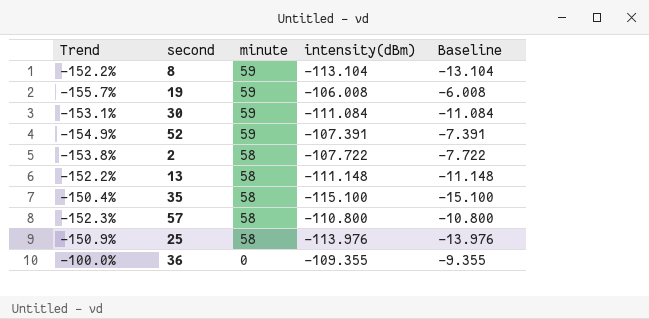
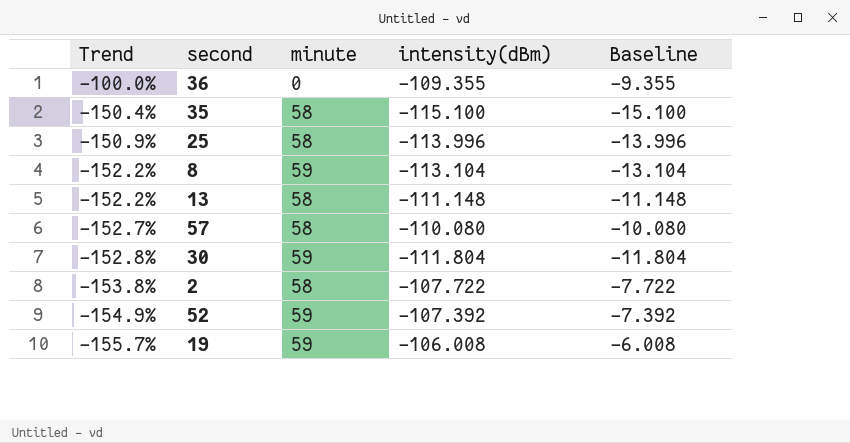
row order: minute descending -> Trend descending
25 | intensity(dBm): -113.976 -> -113.996
25 | Baseline: -13.976 -> -13.996
57 | Trend: -152.3% -> -152.7%
57 | intensity(dBm): -110.800 -> -110.080
57 | Baseline: -10.800 -> -10.080
30 | Trend: -153.1% -> -152.8%
30 | intensity(dBm): -111.084 -> -111.804
30 | Baseline: -11.084 -> -11.804
52 | intensity(dBm): -107.391 -> -107.392
52 | Baseline: -7.391 -> -7.392

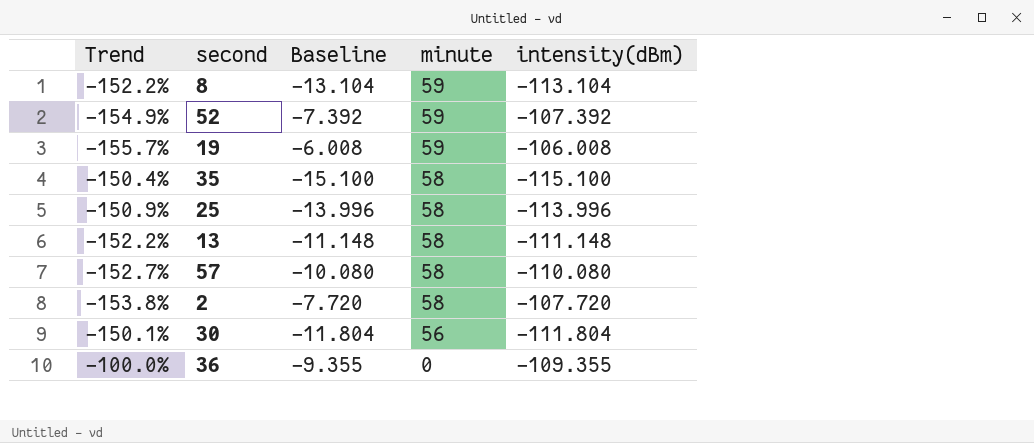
row order: Trend descending -> minute descending
column Baseline | position: 5 -> 3
2 | Baseline: -7.722 -> -7.720
2 | intensity(dBm): -107.722 -> -107.720
30 | Trend: -152.8% -> -150.1%
30 | minute: 59 -> 56

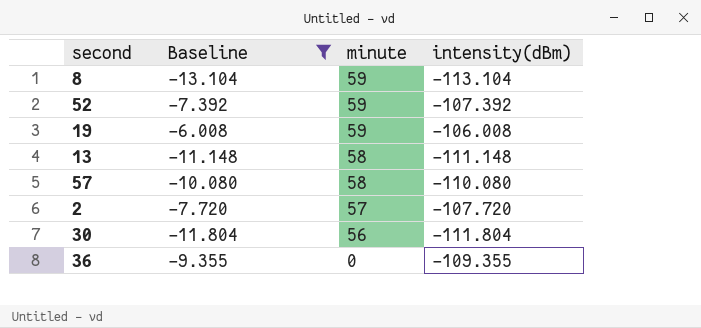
filter: none -> Baseline >= -13.104
column Trend | formula: ([minute] - [intensity(dBm)]) / [intensity(dBm)] -> none
2 | minute: 58 -> 57

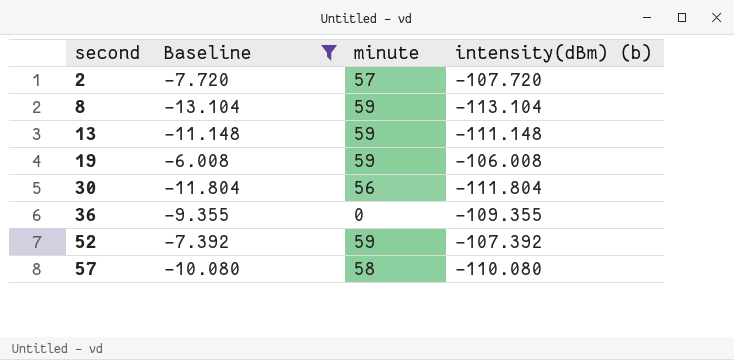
row order: minute descending -> second ascending
column name: intensity(dBm) -> intensity(dBm) (b)
13 | minute: 58 -> 59

